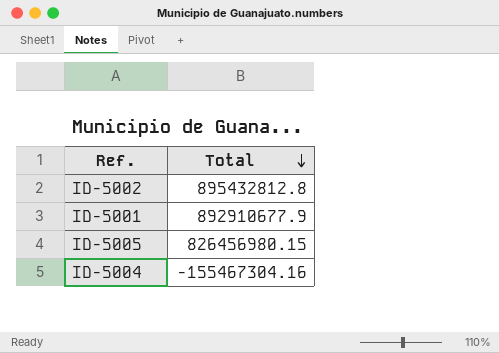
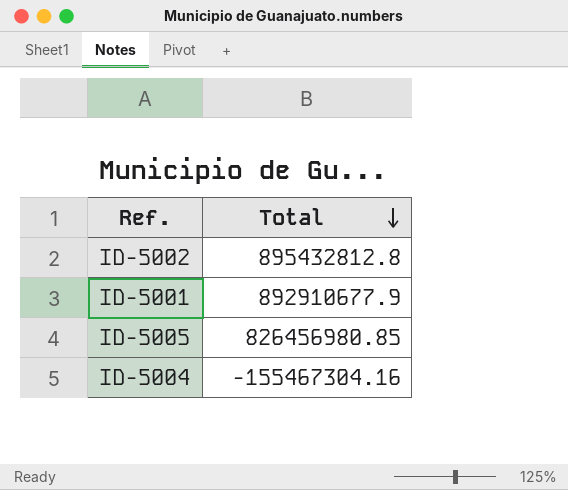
ID-5005 | Total: 826456980.15 -> 826456980.85

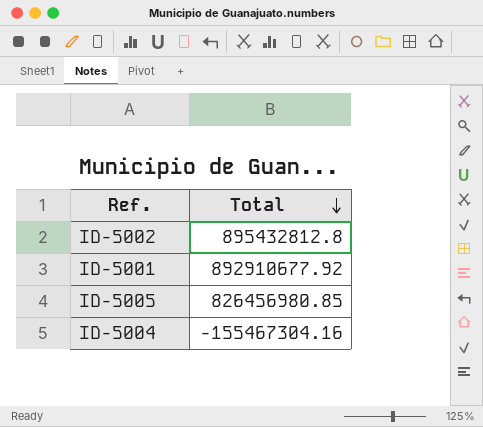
ID-5001 | Total: 892910677.9 -> 892910677.92

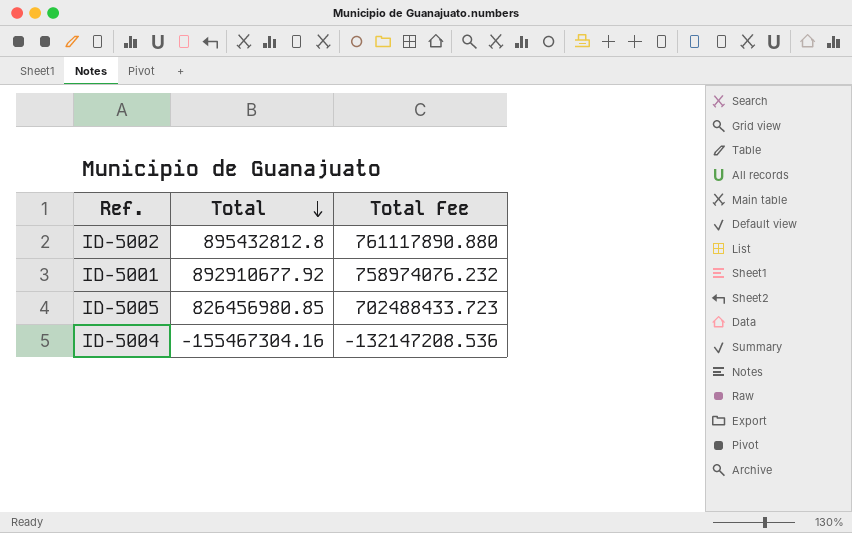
column Total Fee | formula: none -> [Total] * 0.85

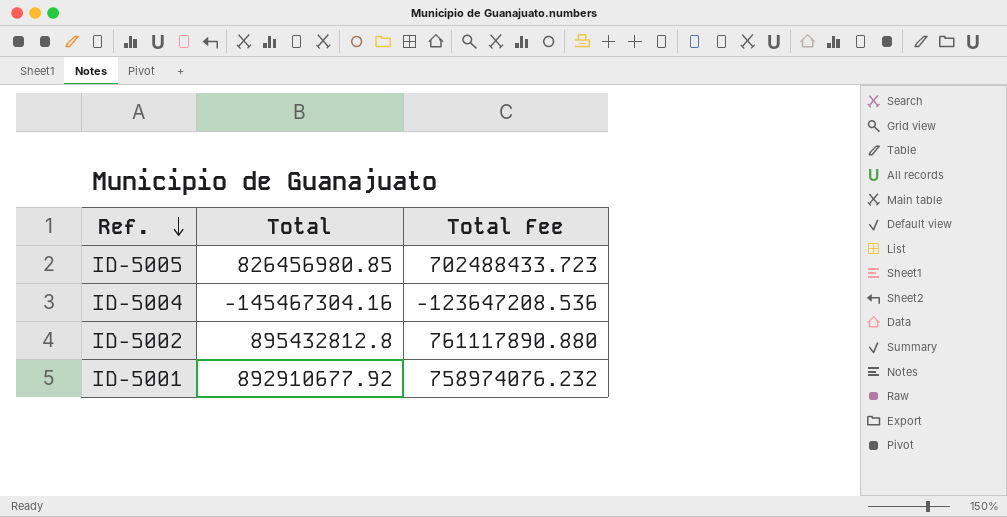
row order: Total descending -> Ref. descending
ID-5004 | Total: -155467304.16 -> -145467304.16
ID-5004 | Total Fee: -132147208.536 -> -123647208.536

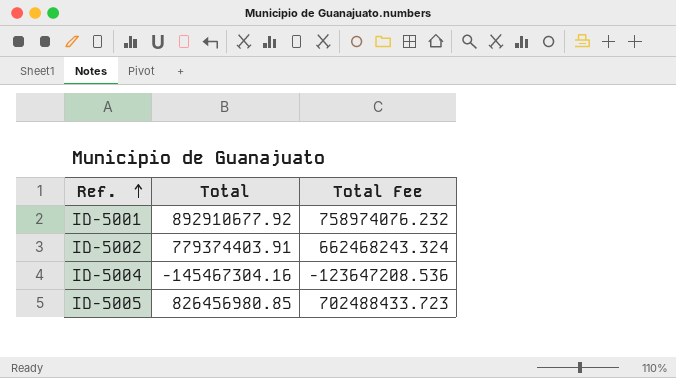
row order: Ref. descending -> Ref. ascending
ID-5002 | Total: 895432812.8 -> 779374403.91
ID-5002 | Total Fee: 761117890.880 -> 662468243.324

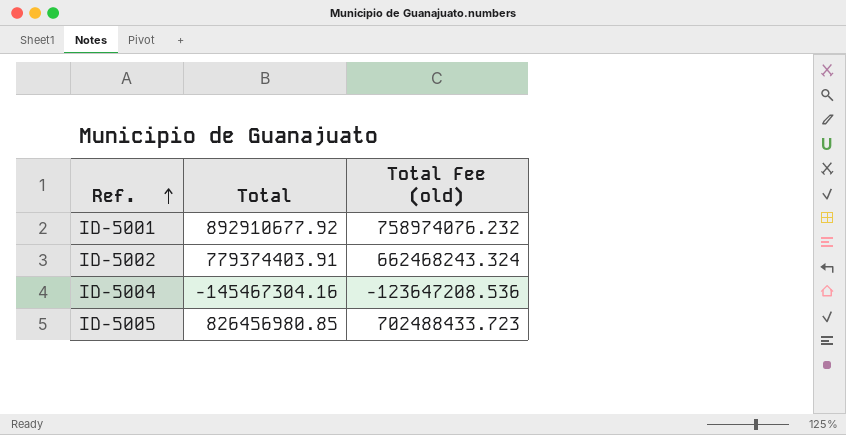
column name: Total Fee -> Total Fee (old)

